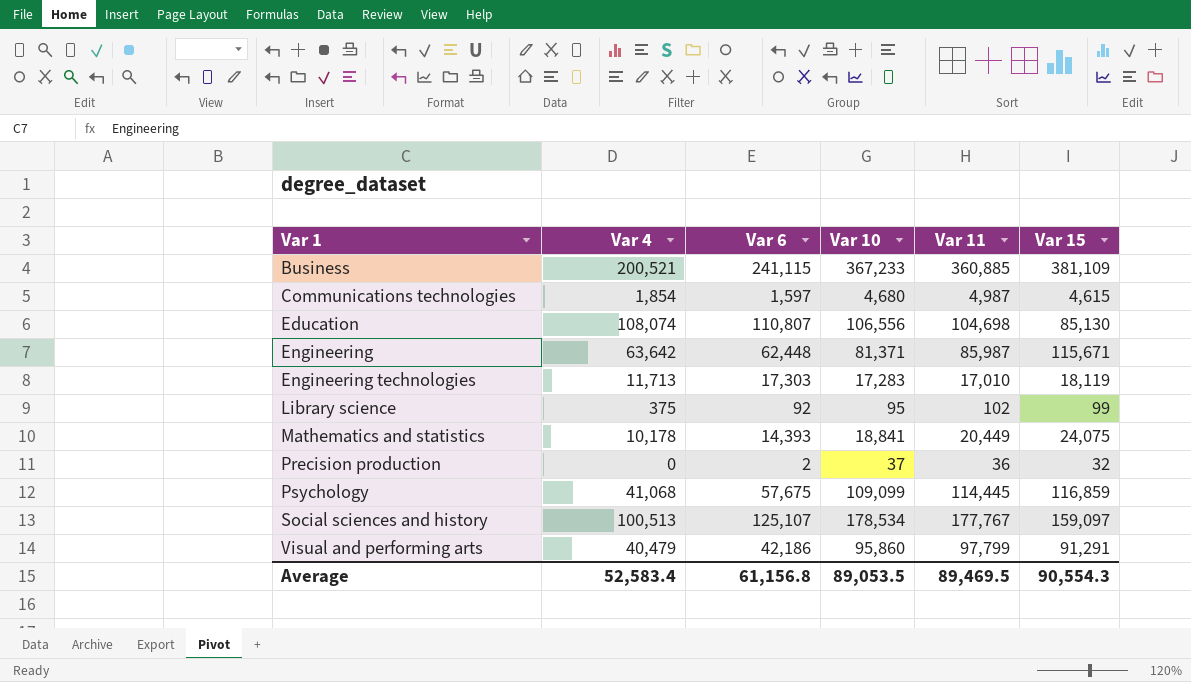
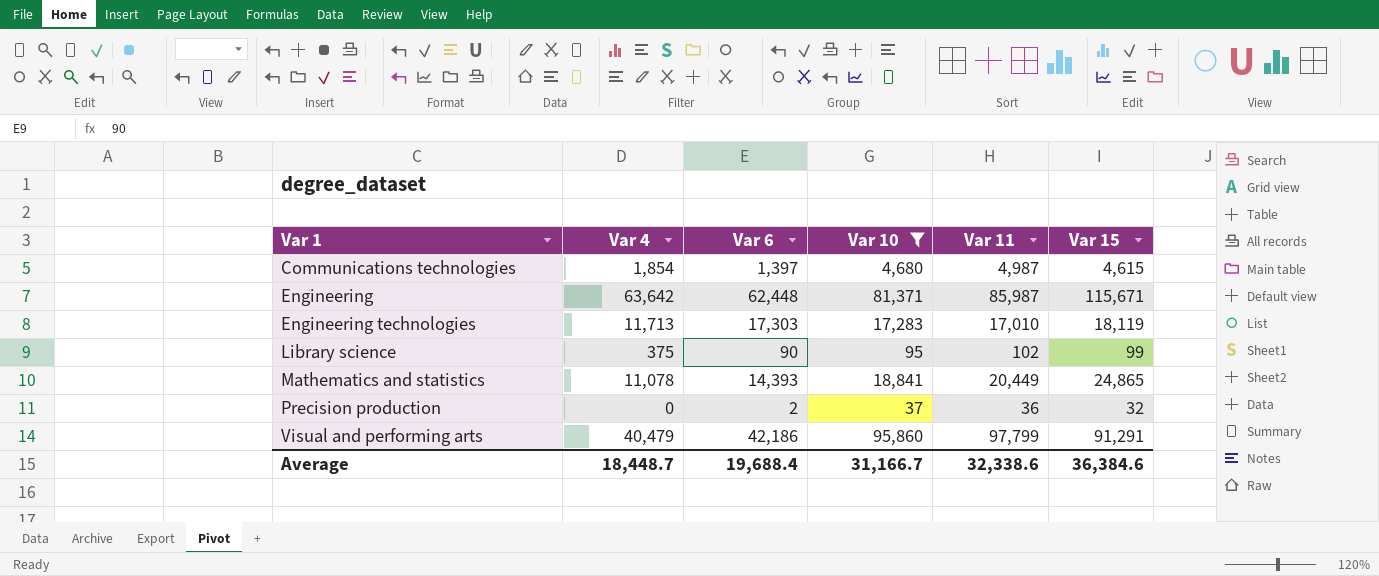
filter: none -> Var 10 <= 95,860
Communications technologies | Var 6: 1,597 -> 1,397
Library science | Var 6: 92 -> 90
Mathematics and statistics | Var 4: 10,178 -> 11,078
Mathematics and statistics | Var 15: 24,075 -> 24,865
Average | Var 4: 52,583.4 -> 18,448.7
Average | Var 6: 61,156.8 -> 19,688.4
Average | Var 10: 89,053.5 -> 31,166.7
Average | Var 11: 89,469.5 -> 32,338.6
Average | Var 15: 90,554.3 -> 36,384.6

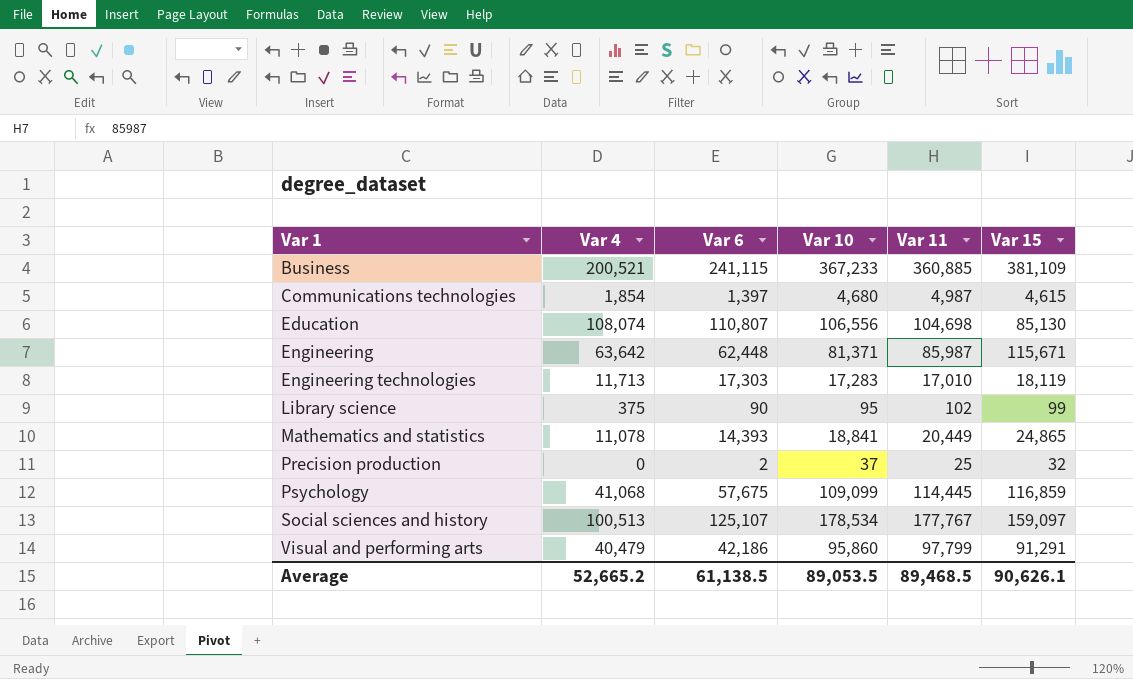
filter: Var 10 <= 95,860 -> none
Precision production | Var 11: 36 -> 25
Average | Var 4: 18,448.7 -> 52,665.2
Average | Var 6: 19,688.4 -> 61,138.5
Average | Var 10: 31,166.7 -> 89,053.5
Average | Var 11: 32,338.6 -> 89,468.5
Average | Var 15: 36,384.6 -> 90,626.1

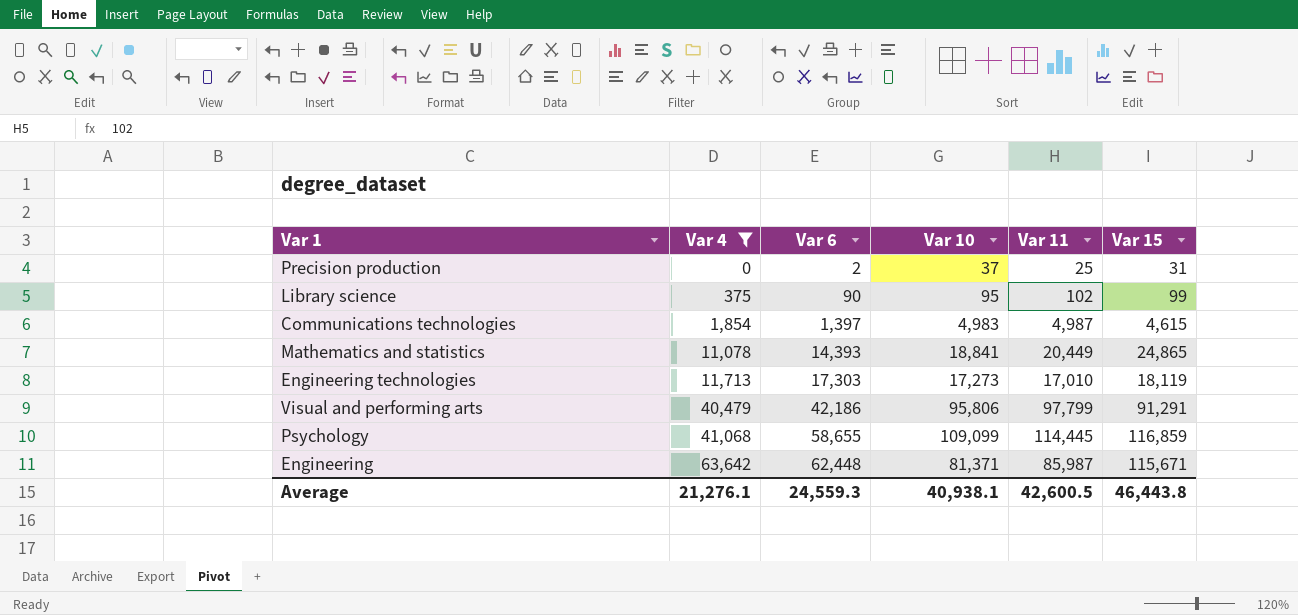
filter: none -> Var 4 <= 63,642
row order: Var 1 ascending -> Var 4 ascending
Precision production | Var 15: 32 -> 31
Communications technologies | Var 10: 4,680 -> 4,983
Engineering technologies | Var 10: 17,283 -> 17,273
Visual and performing arts | Var 10: 95,860 -> 95,806
Psychology | Var 6: 57,675 -> 58,655
Average | Var 4: 52,665.2 -> 21,276.1
Average | Var 6: 61,138.5 -> 24,559.3
Average | Var 10: 89,053.5 -> 40,938.1
Average | Var 11: 89,468.5 -> 42,600.5
Average | Var 15: 90,626.1 -> 46,443.8

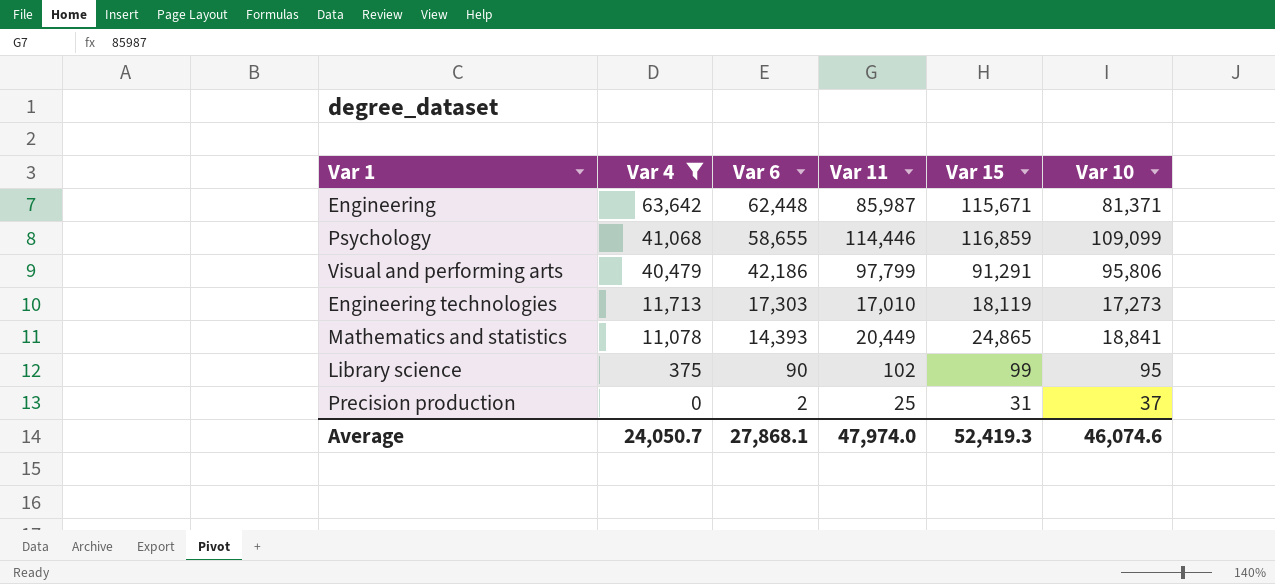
row order: Var 4 ascending -> Var 4 descending
column Var 10 | position: 4 -> 6
row Communications technologies: 1,854 | 1,397 | 4,983 | 4,987 | 4,615 -> none
Psychology | Var 11: 114,445 -> 114,446
Average | Var 4: 21,276.1 -> 24,050.7
Average | Var 6: 24,559.3 -> 27,868.1
Average | Var 11: 42,600.5 -> 47,974.0
Average | Var 15: 46,443.8 -> 52,419.3
Average | Var 10: 40,938.1 -> 46,074.6

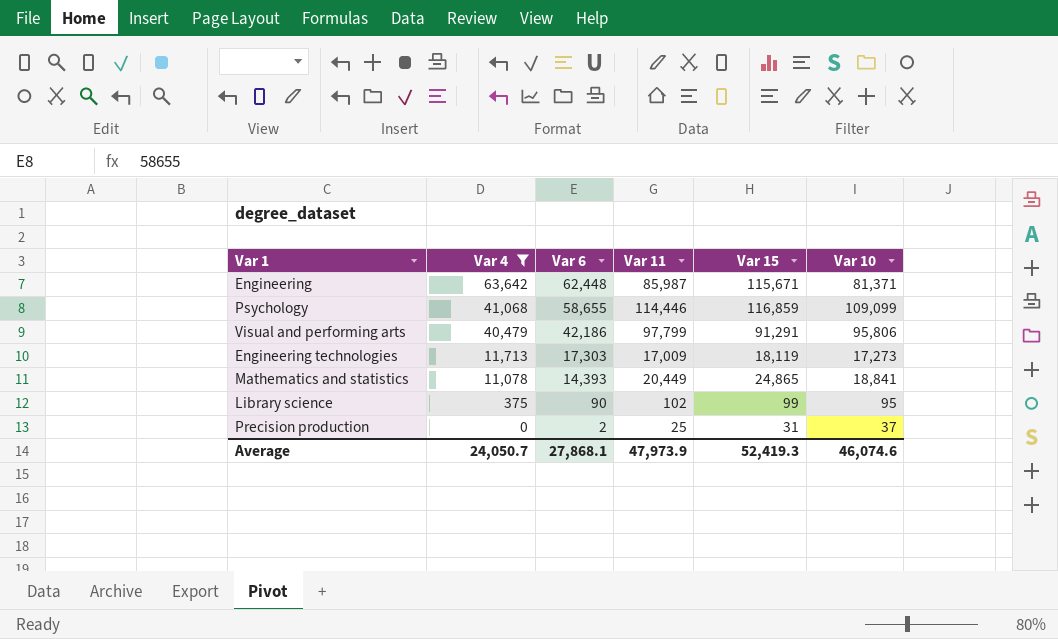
Engineering technologies | Var 11: 17,010 -> 17,009
Average | Var 11: 47,974.0 -> 47,973.9

